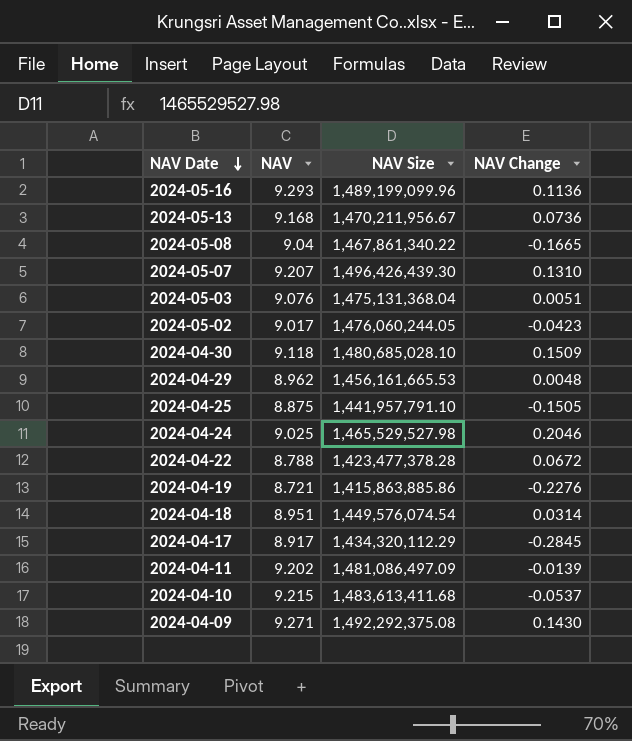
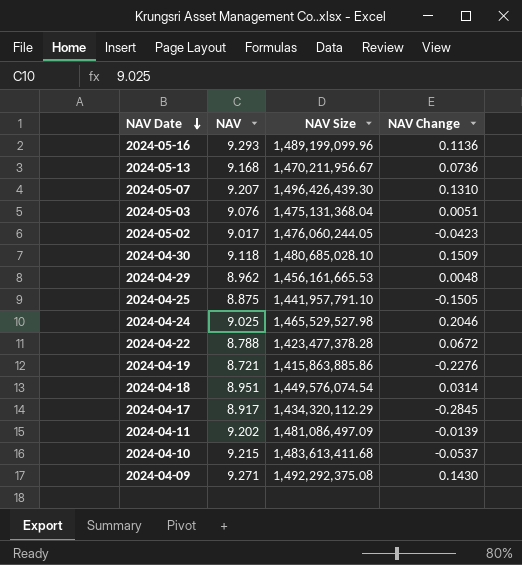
row 2024-05-08: 9.04 | 1,467,861,340.22 | -0.1665 -> none

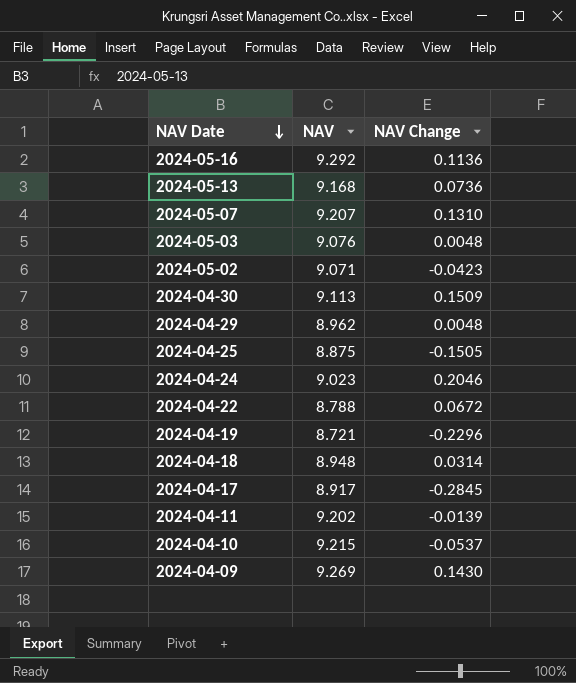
column NAV Size | position: 3 -> none
2024-05-16 | NAV: 9.293 -> 9.292
2024-05-03 | NAV Change: 0.0051 -> 0.0048
2024-05-02 | NAV: 9.017 -> 9.071
2024-04-30 | NAV: 9.118 -> 9.113
2024-04-24 | NAV: 9.025 -> 9.023
2024-04-19 | NAV Change: -0.2276 -> -0.2296
2024-04-18 | NAV: 8.951 -> 8.948
2024-04-09 | NAV: 9.271 -> 9.269

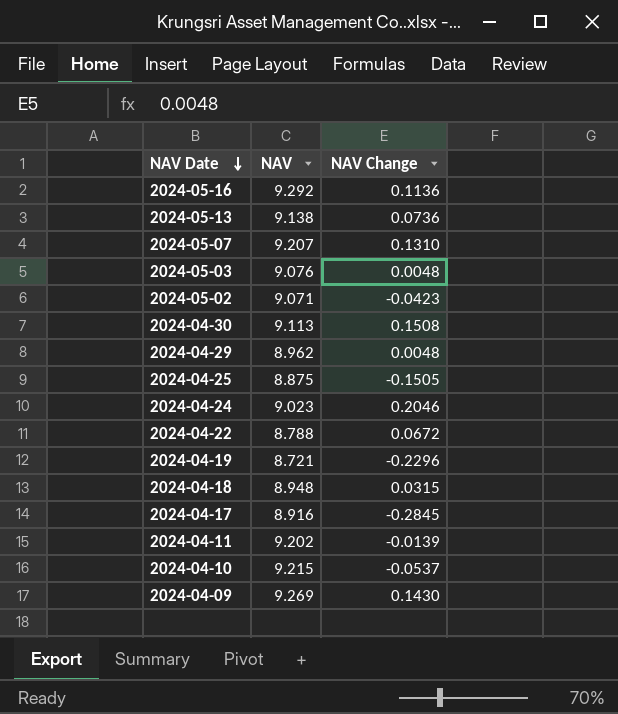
2024-05-13 | NAV: 9.168 -> 9.138
2024-04-30 | NAV Change: 0.1509 -> 0.1508
2024-04-18 | NAV Change: 0.0314 -> 0.0315
2024-04-17 | NAV: 8.917 -> 8.916

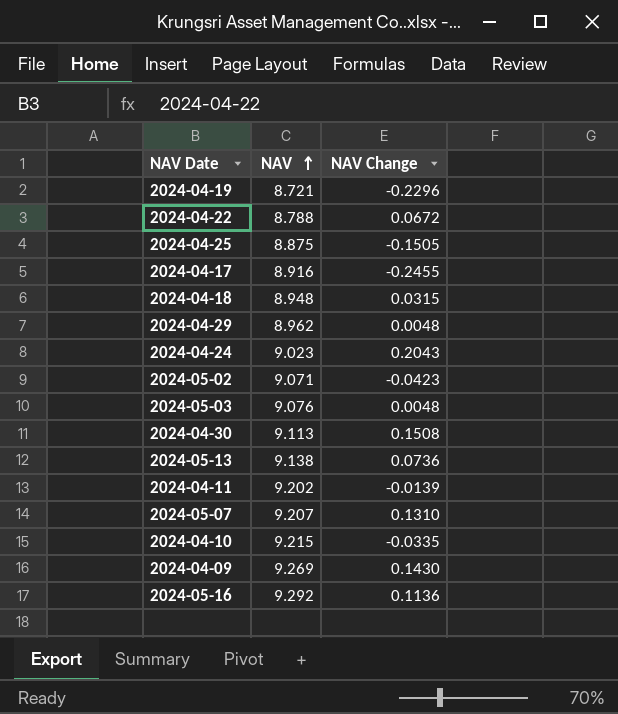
row order: NAV Date descending -> NAV ascending
2024-04-17 | NAV Change: -0.2845 -> -0.2455
2024-04-24 | NAV Change: 0.2046 -> 0.2043
2024-04-10 | NAV Change: -0.0537 -> -0.0335

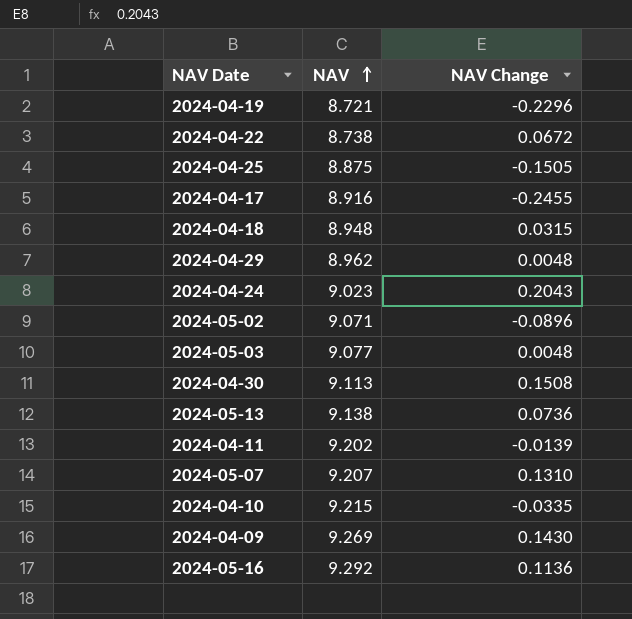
2024-04-22 | NAV: 8.788 -> 8.738
2024-05-02 | NAV Change: -0.0423 -> -0.0896
2024-05-03 | NAV: 9.076 -> 9.077

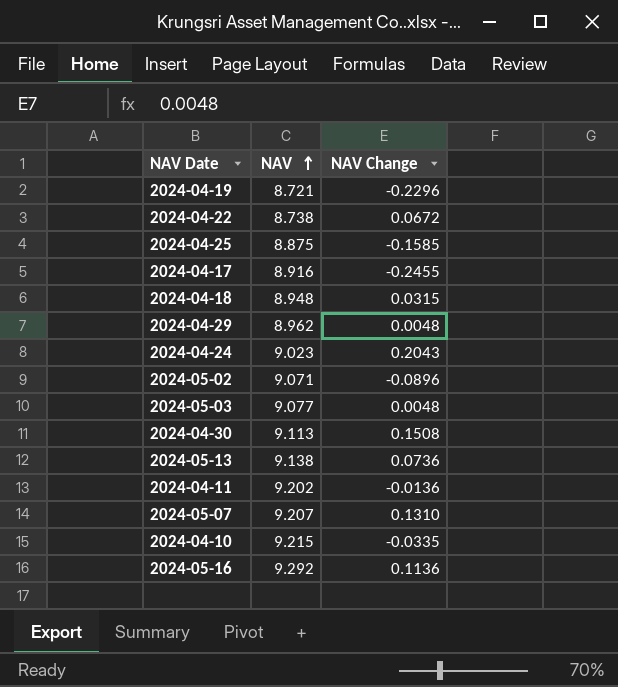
row 2024-04-09: 9.269 | 0.1430 -> none
2024-04-25 | NAV Change: -0.1505 -> -0.1585
2024-04-11 | NAV Change: -0.0139 -> -0.0136

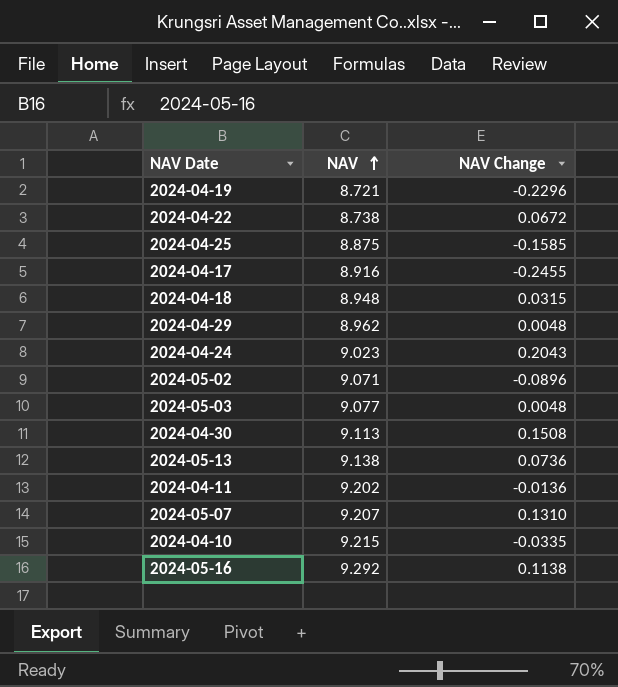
2024-05-16 | NAV Change: 0.1136 -> 0.1138

